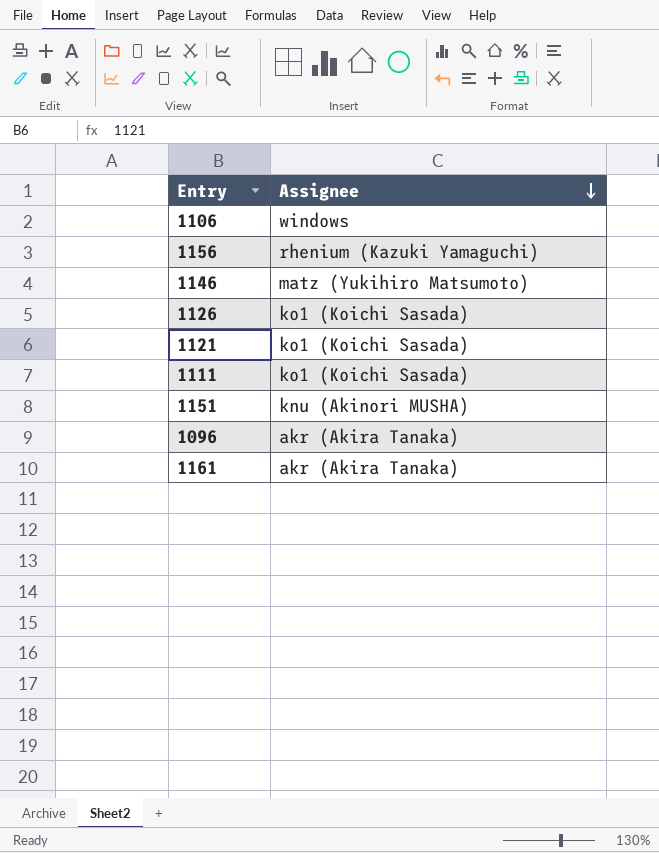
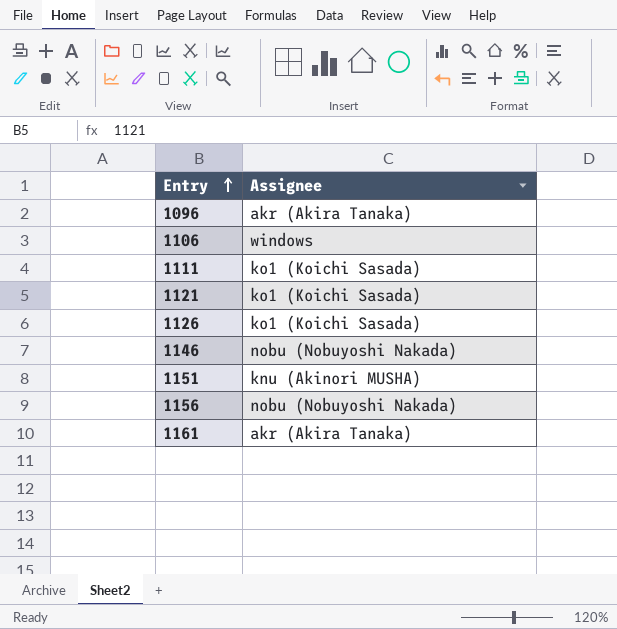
row order: Assignee descending -> Entry ascending
1146 | Assignee: matz (Yukihiro Matsumoto) -> nobu (Nobuyoshi Nakada)
1156 | Assignee: rhenium (Kazuki Yamaguchi) -> nobu (Nobuyoshi Nakada)

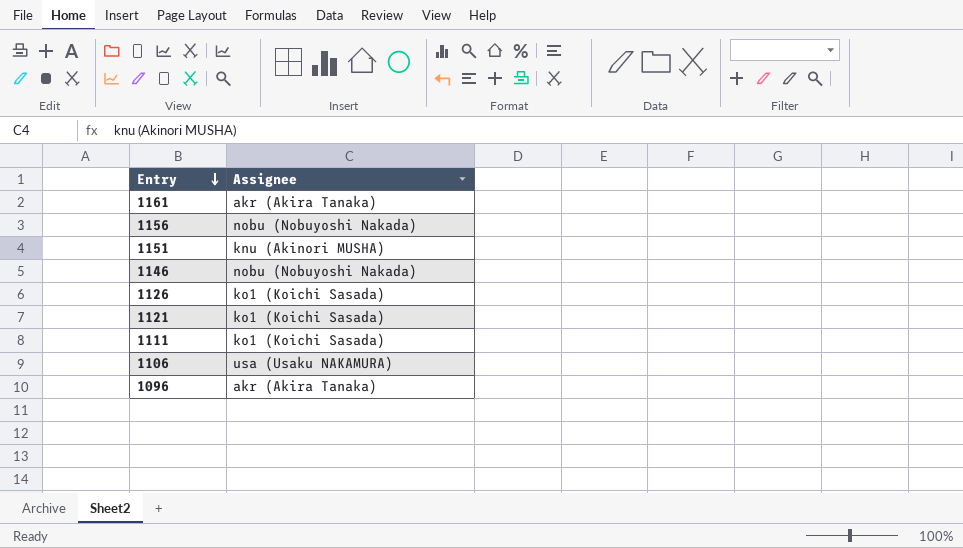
row order: Entry ascending -> Entry descending
1106 | Assignee: windows -> usa (Usaku NAKAMURA)

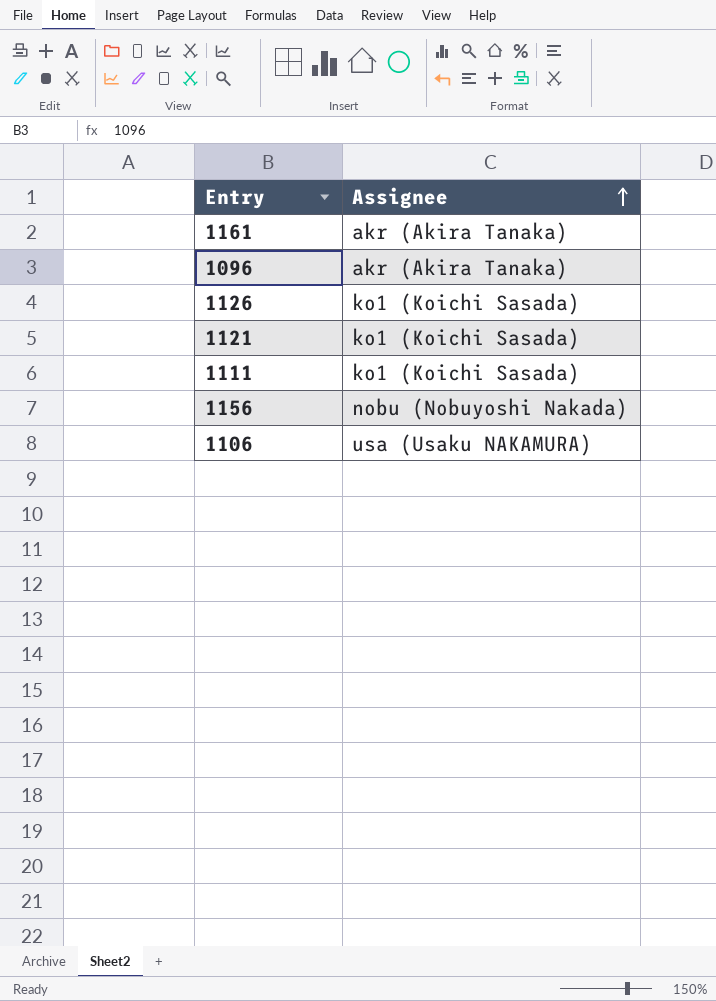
row order: Entry descending -> Assignee ascending
row 1151: knu (Akinori MUSHA) -> none
row 1146: nobu (Nobuyoshi Nakada) -> none

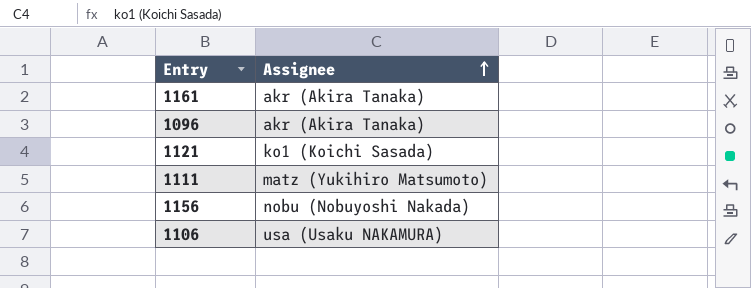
row 1126: ko1 (Koichi Sasada) -> none
1111 | Assignee: ko1 (Koichi Sasada) -> matz (Yukihiro Matsumoto)

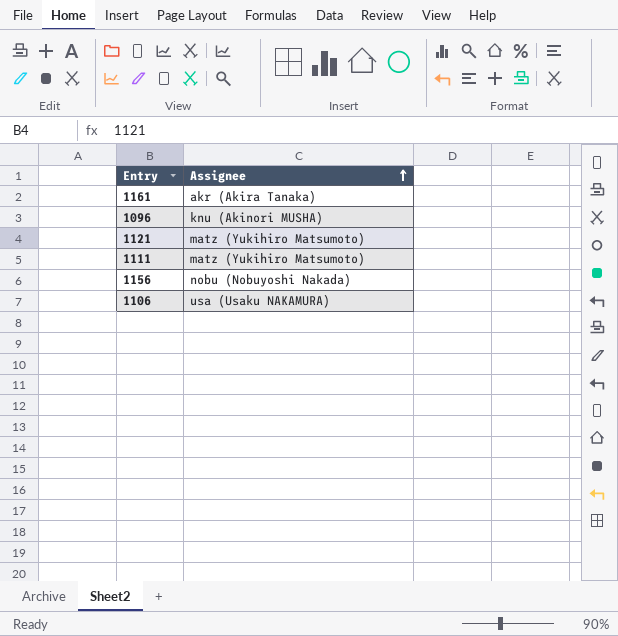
1096 | Assignee: akr (Akira Tanaka) -> knu (Akinori MUSHA)
1121 | Assignee: ko1 (Koichi Sasada) -> matz (Yukihiro Matsumoto)

